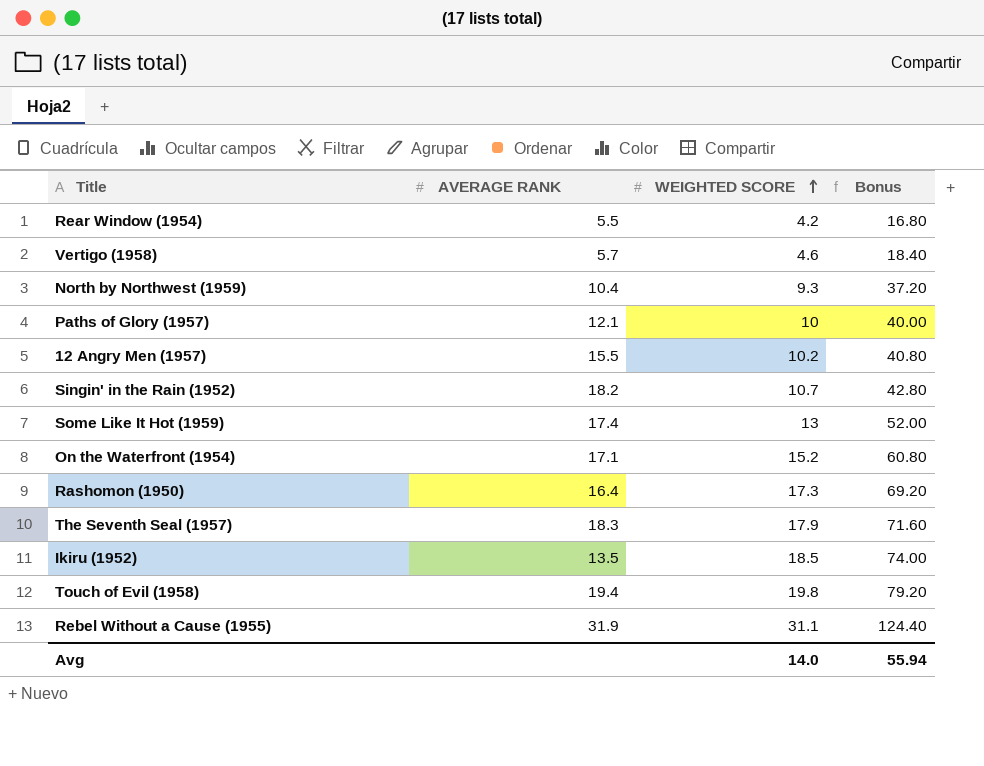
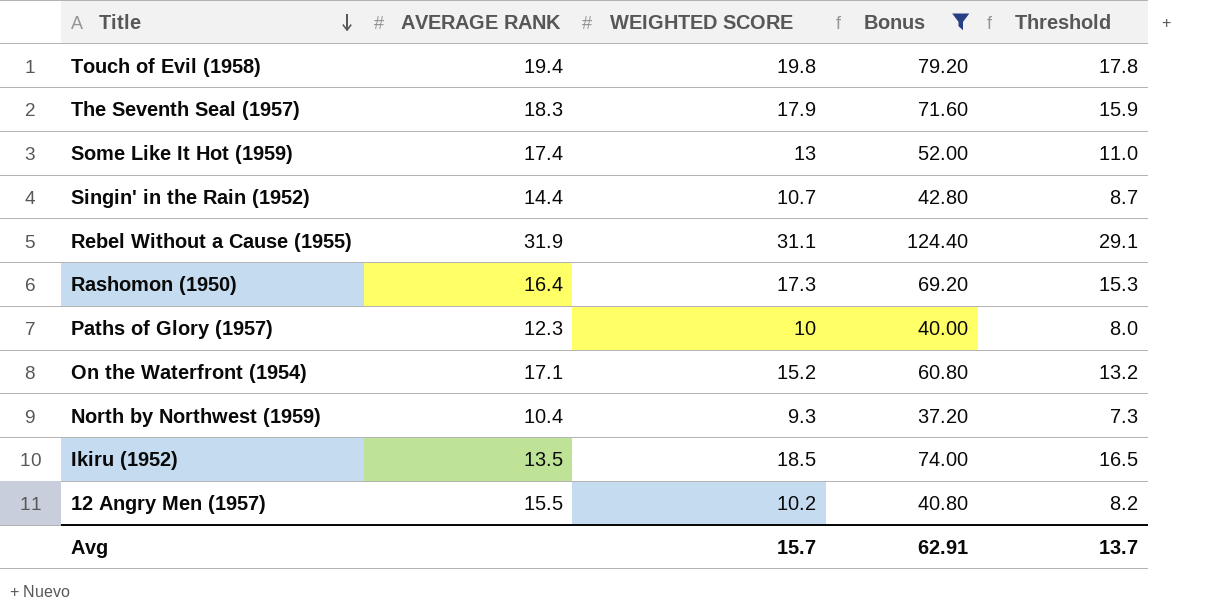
filter: none -> Bonus >= 37.20
row order: WEIGHTED SCORE ascending -> Title descending
column Threshold | formula: none -> [WEIGHTED SCORE] - 2
Singin' in the Rain (1952) | AVERAGE RANK: 18.2 -> 14.4
Paths of Glory (1957) | AVERAGE RANK: 12.1 -> 12.3
Avg | WEIGHTED SCORE: 14.0 -> 15.7
Avg | Bonus: 55.94 -> 62.91

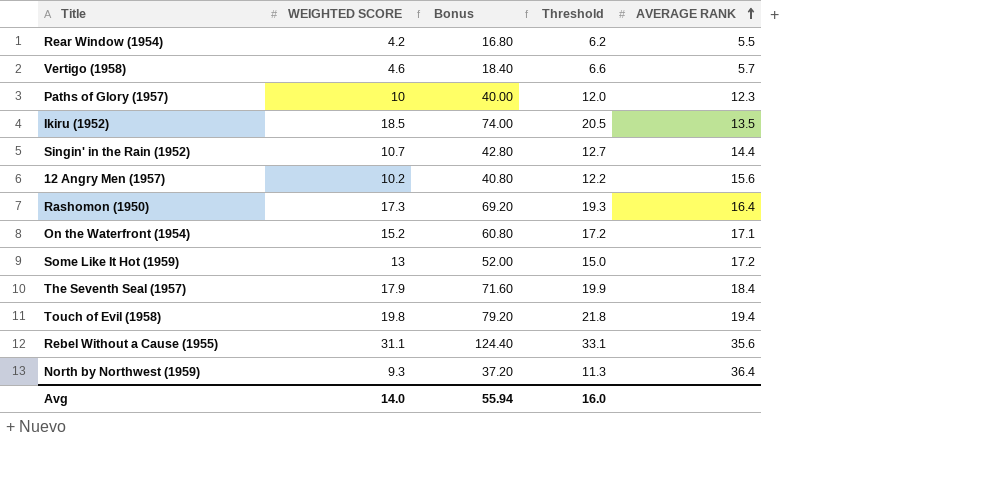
filter: Bonus >= 37.20 -> none
row order: Title descending -> AVERAGE RANK ascending
column Threshold | formula: [WEIGHTED SCORE] - 2 -> [WEIGHTED SCORE] + 2
column AVERAGE RANK | position: 2 -> 5
12 Angry Men (1957) | AVERAGE RANK: 15.5 -> 15.6
Some Like It Hot (1959) | AVERAGE RANK: 17.4 -> 17.2
The Seventh Seal (1957) | AVERAGE RANK: 18.3 -> 18.4
Rebel Without a Cause (1955) | AVERAGE RANK: 31.9 -> 35.6
North by Northwest (1959) | AVERAGE RANK: 10.4 -> 36.4
Avg | WEIGHTED SCORE: 15.7 -> 14.0
Avg | Bonus: 62.91 -> 55.94
Avg | Threshold: 13.7 -> 16.0

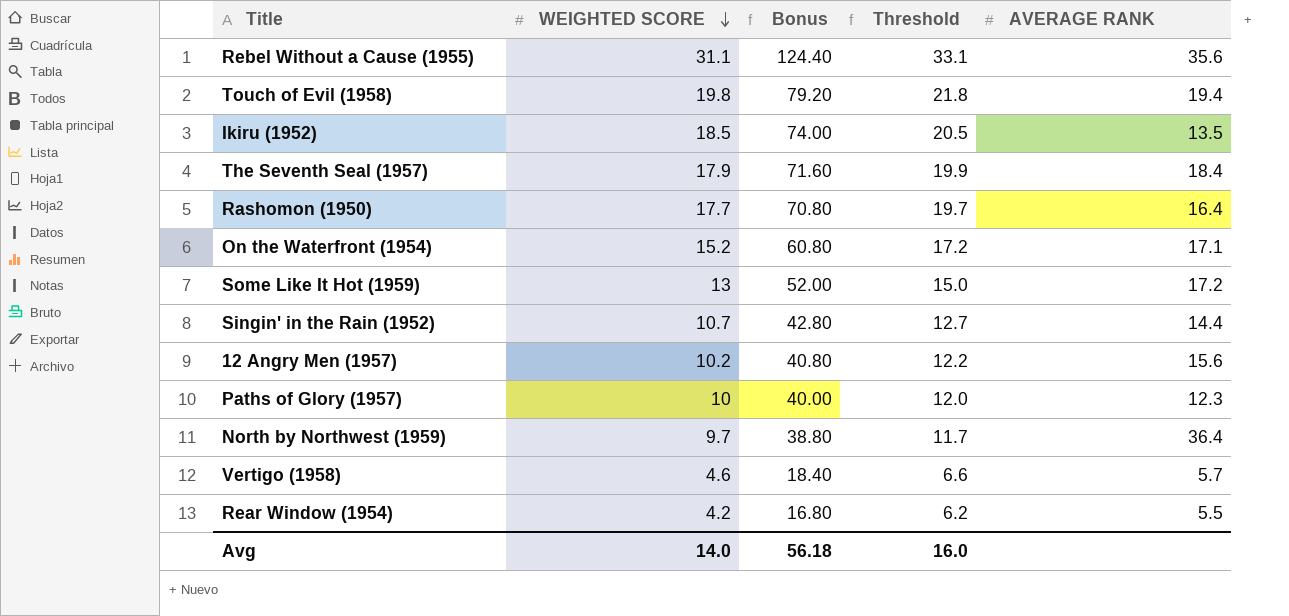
row order: AVERAGE RANK ascending -> WEIGHTED SCORE descending
Rashomon (1950) | WEIGHTED SCORE: 17.3 -> 17.7
Rashomon (1950) | Bonus: 69.20 -> 70.80
Rashomon (1950) | Threshold: 19.3 -> 19.7
North by Northwest (1959) | WEIGHTED SCORE: 9.3 -> 9.7
North by Northwest (1959) | Bonus: 37.20 -> 38.80
North by Northwest (1959) | Threshold: 11.3 -> 11.7
Avg | Bonus: 55.94 -> 56.18

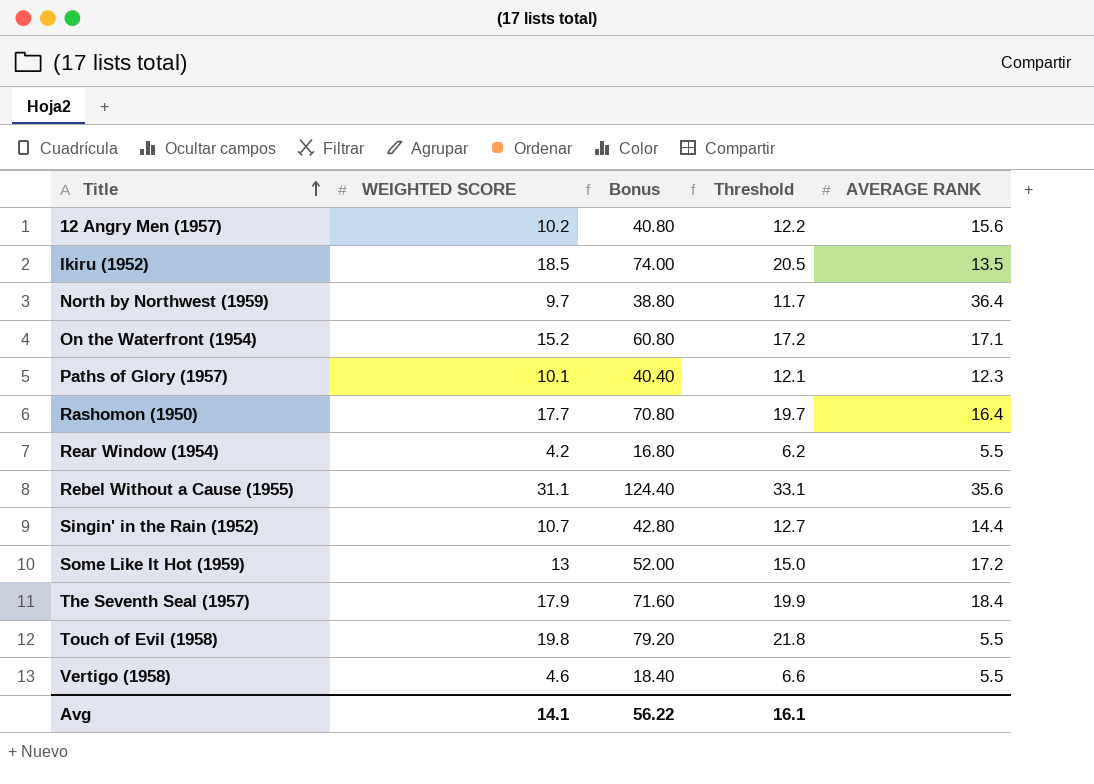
row order: WEIGHTED SCORE descending -> Title ascending
Paths of Glory (1957) | WEIGHTED SCORE: 10 -> 10.1
Paths of Glory (1957) | Bonus: 40.00 -> 40.40
Paths of Glory (1957) | Threshold: 12.0 -> 12.1
Touch of Evil (1958) | AVERAGE RANK: 19.4 -> 5.5
Vertigo (1958) | AVERAGE RANK: 5.7 -> 5.5
Avg | WEIGHTED SCORE: 14.0 -> 14.1
Avg | Bonus: 56.18 -> 56.22
Avg | Threshold: 16.0 -> 16.1

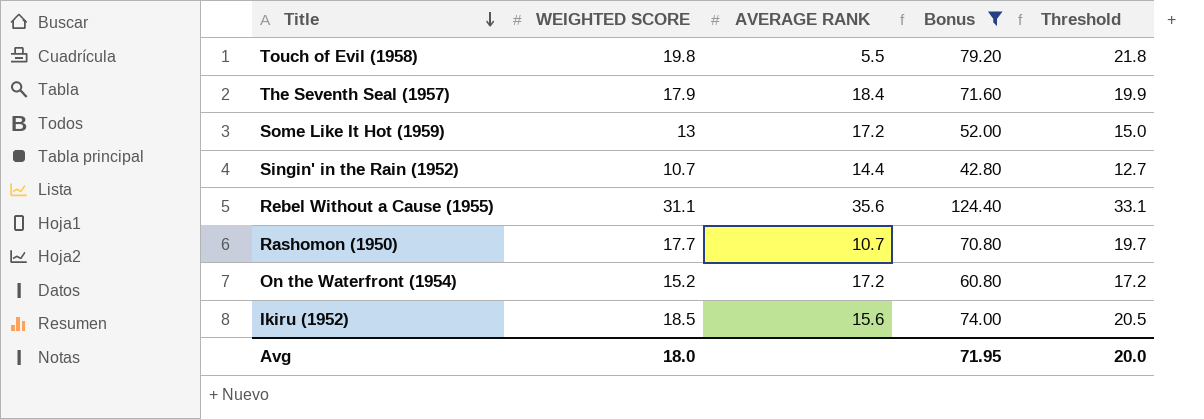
filter: none -> Bonus >= 42.80
row order: Title ascending -> Title descending
column AVERAGE RANK | position: 5 -> 3
Rashomon (1950) | AVERAGE RANK: 16.4 -> 10.7
On the Waterfront (1954) | AVERAGE RANK: 17.1 -> 17.2
Ikiru (1952) | AVERAGE RANK: 13.5 -> 15.6
Avg | WEIGHTED SCORE: 14.1 -> 18.0
Avg | Bonus: 56.22 -> 71.95
Avg | Threshold: 16.1 -> 20.0

